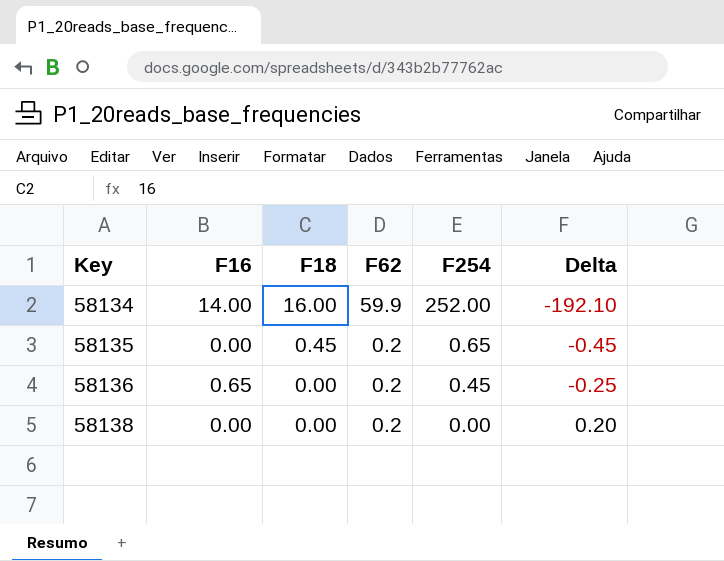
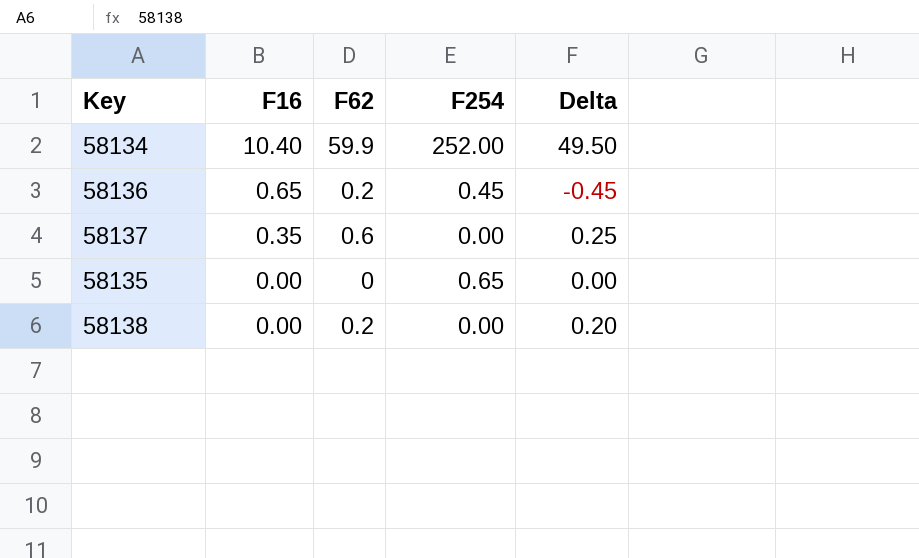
row order: Key ascending -> F16 descending
column F18 | position: 3 -> none
column Delta | formula: [F62] - [F254] -> [F62] - [F16]
58134 | F16: 14.00 -> 10.40
row 58137: none -> 0.35 | 0.6 | 0.00 | 0.25
58135 | F62: 0.2 -> 0

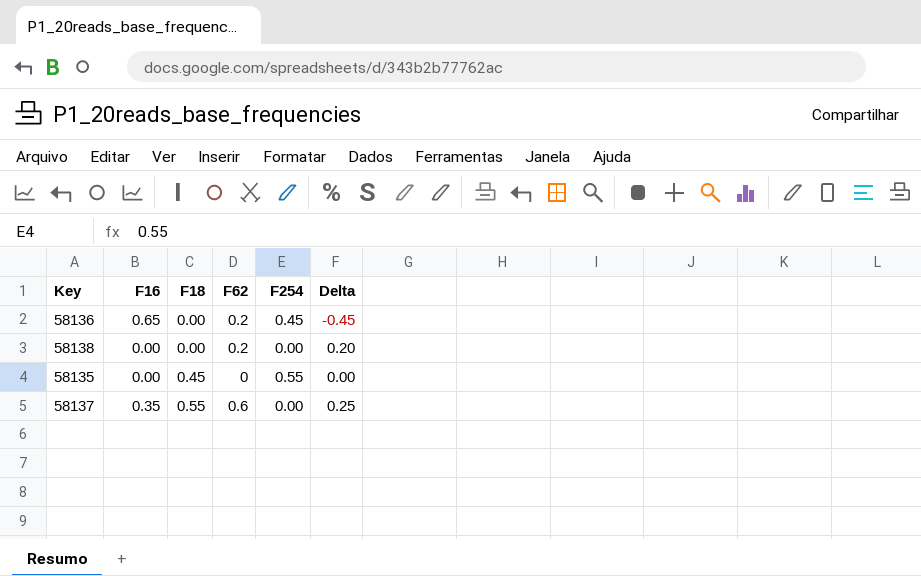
row order: F16 descending -> F18 ascending
column F18 | position: none -> 3
row 58134: 10.40 | 59.9 | 252.00 | 49.50 -> none
58135 | F254: 0.65 -> 0.55

